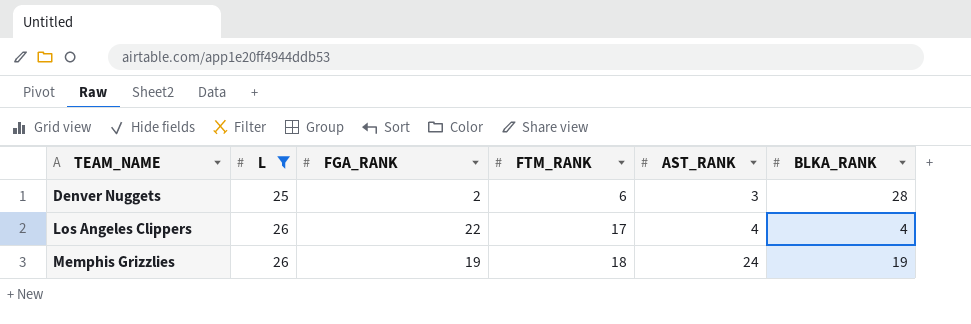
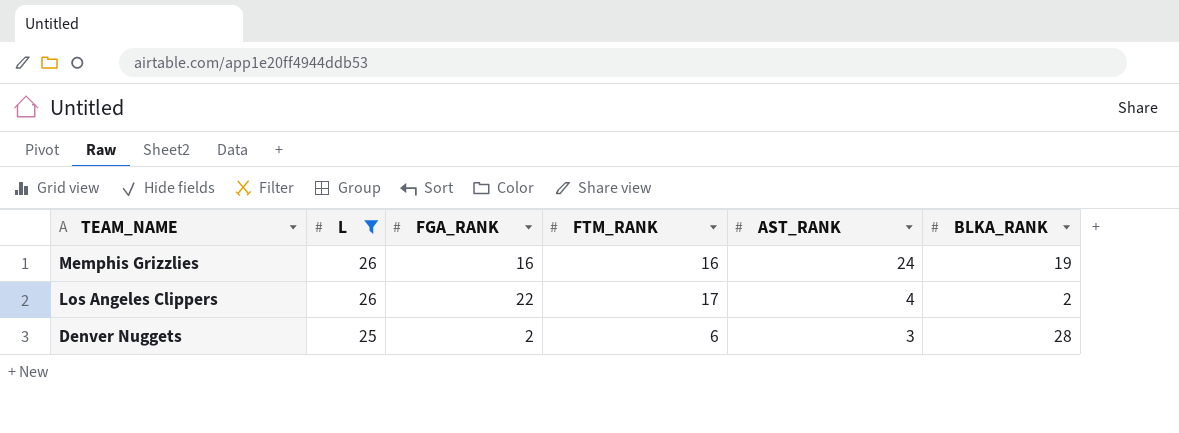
row order: TEAM_NAME ascending -> TEAM_NAME descending
Memphis Grizzlies | FGA_RANK: 19 -> 16
Memphis Grizzlies | FTM_RANK: 18 -> 16
Los Angeles Clippers | BLKA_RANK: 4 -> 2

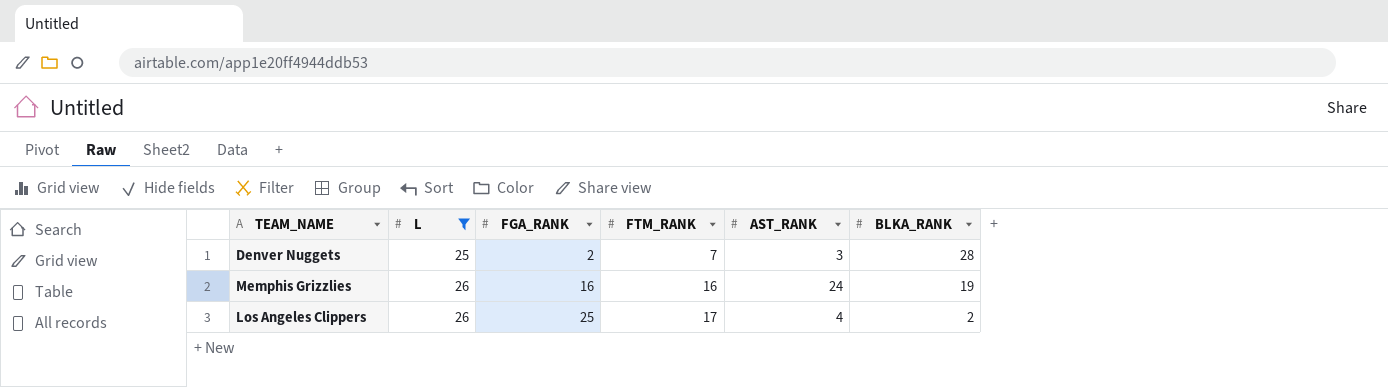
row order: TEAM_NAME descending -> L ascending
Denver Nuggets | FTM_RANK: 6 -> 7
Los Angeles Clippers | FGA_RANK: 22 -> 25

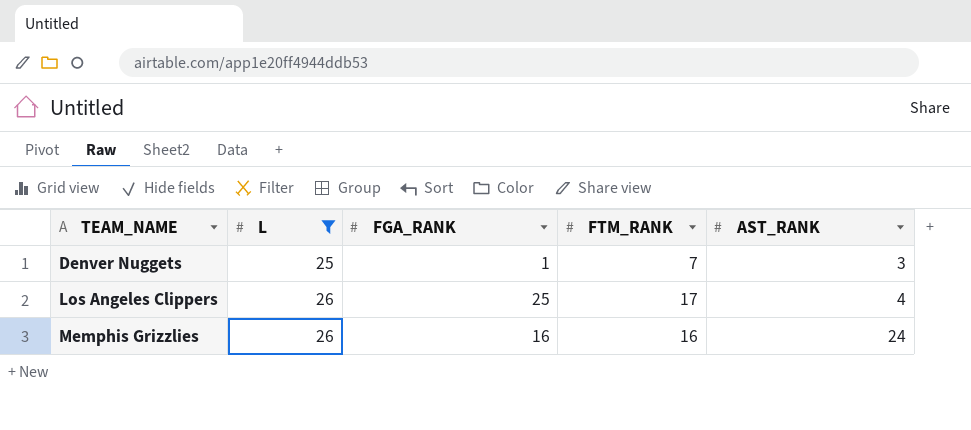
row order: L ascending -> TEAM_NAME ascending
column BLKA_RANK | position: 6 -> none
Denver Nuggets | FGA_RANK: 2 -> 1

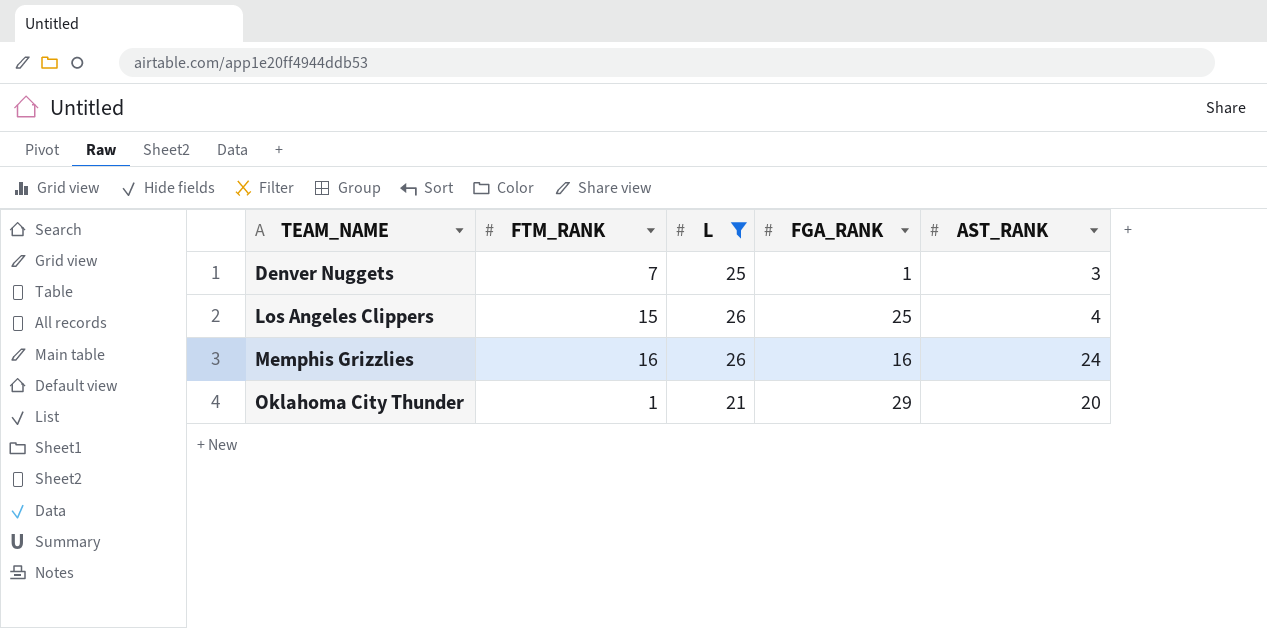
column FTM_RANK | position: 4 -> 2
Los Angeles Clippers | FTM_RANK: 17 -> 15
row Oklahoma City Thunder: none -> 1 | 21 | 29 | 20

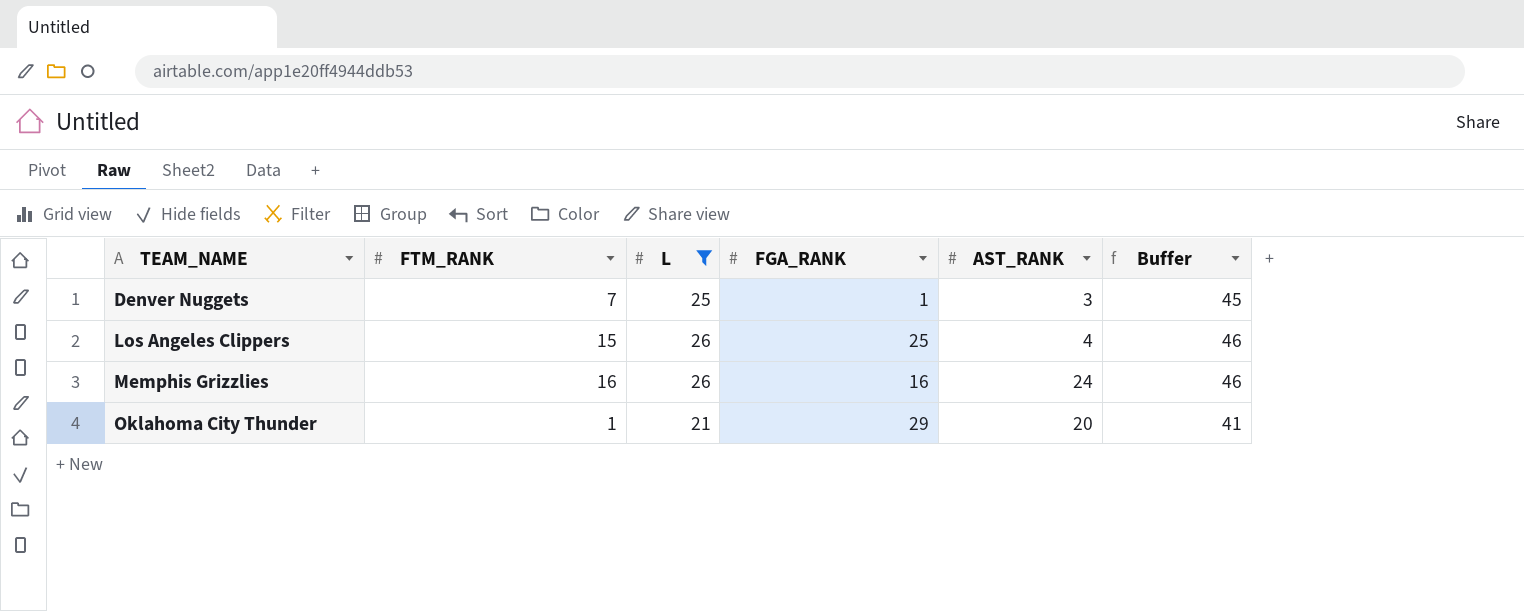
column Buffer | formula: none -> [L] + 20

